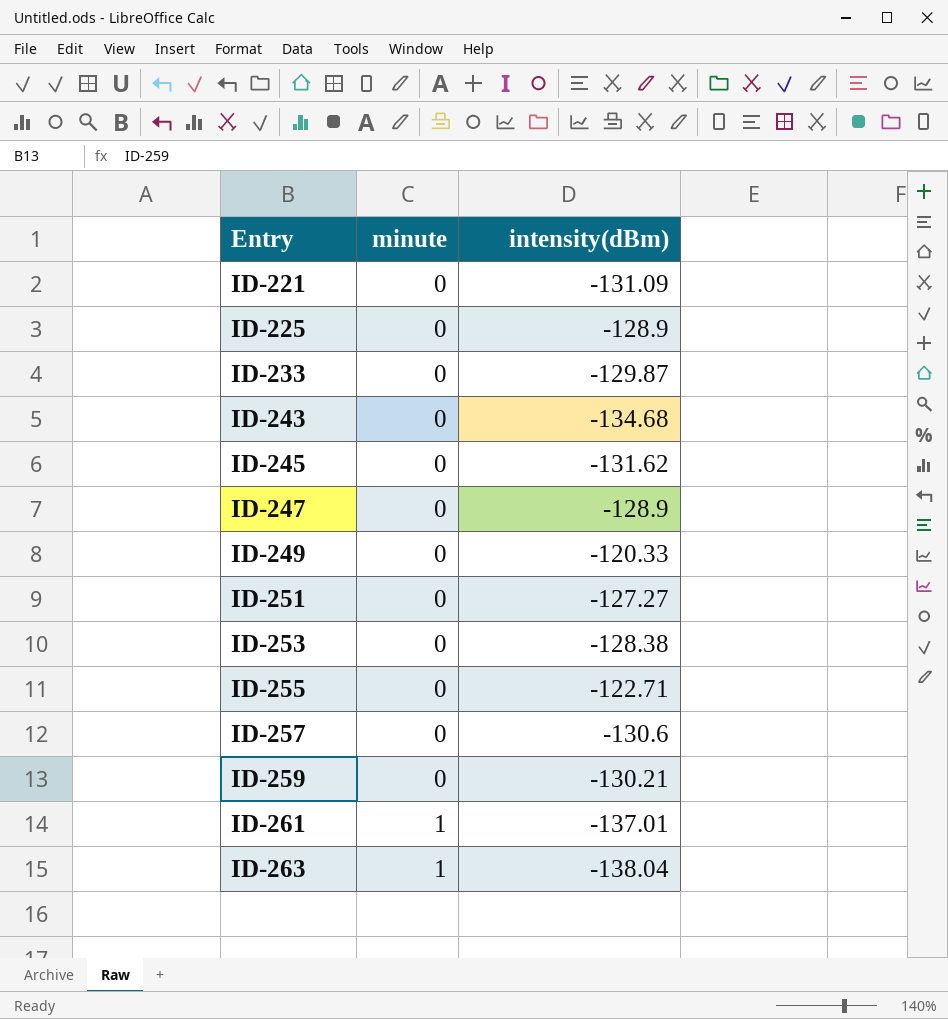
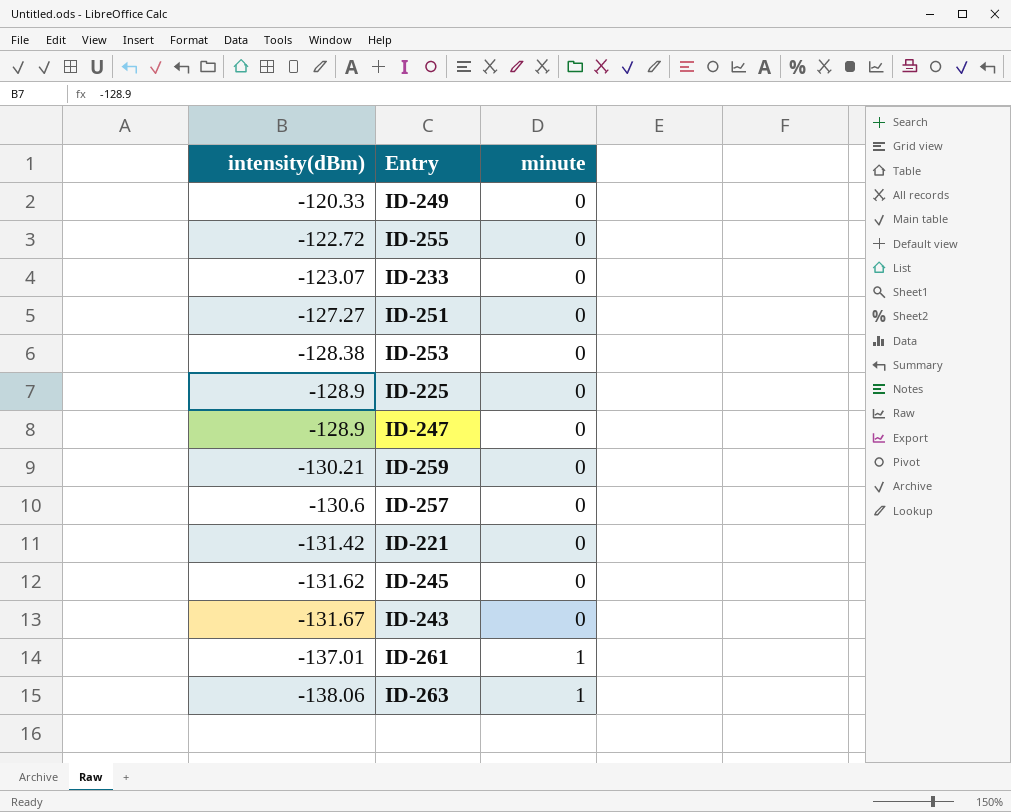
row order: Entry ascending -> intensity(dBm) descending
column intensity(dBm) | position: 3 -> 1
ID-255 | intensity(dBm): -122.71 -> -122.72
ID-233 | intensity(dBm): -129.87 -> -123.07
ID-221 | intensity(dBm): -131.09 -> -131.42
ID-243 | intensity(dBm): -134.68 -> -131.67
ID-263 | intensity(dBm): -138.04 -> -138.06

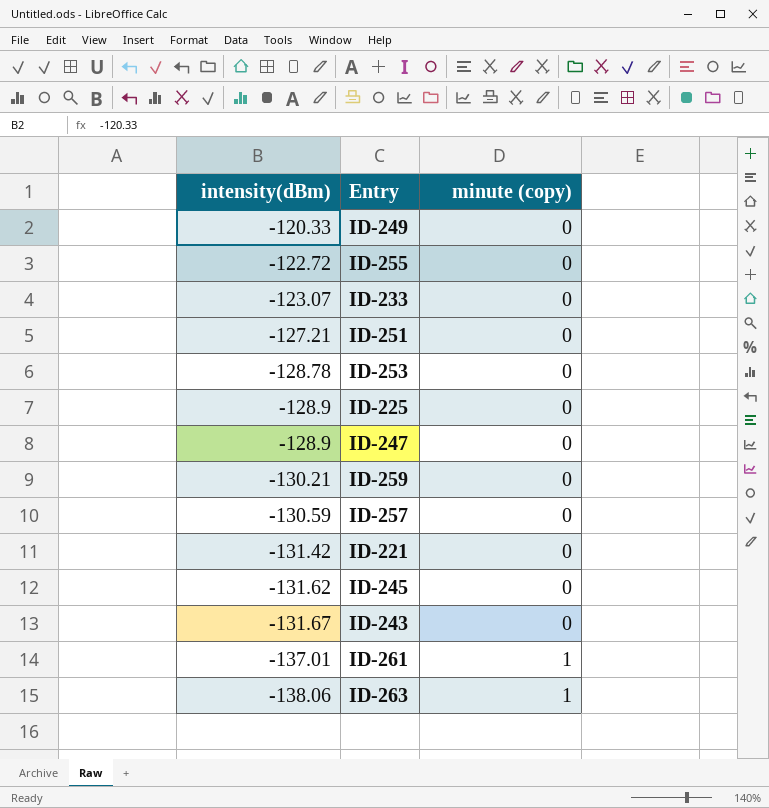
column name: minute -> minute (copy)
ID-251 | intensity(dBm): -127.27 -> -127.21
ID-253 | intensity(dBm): -128.38 -> -128.78
ID-257 | intensity(dBm): -130.6 -> -130.59

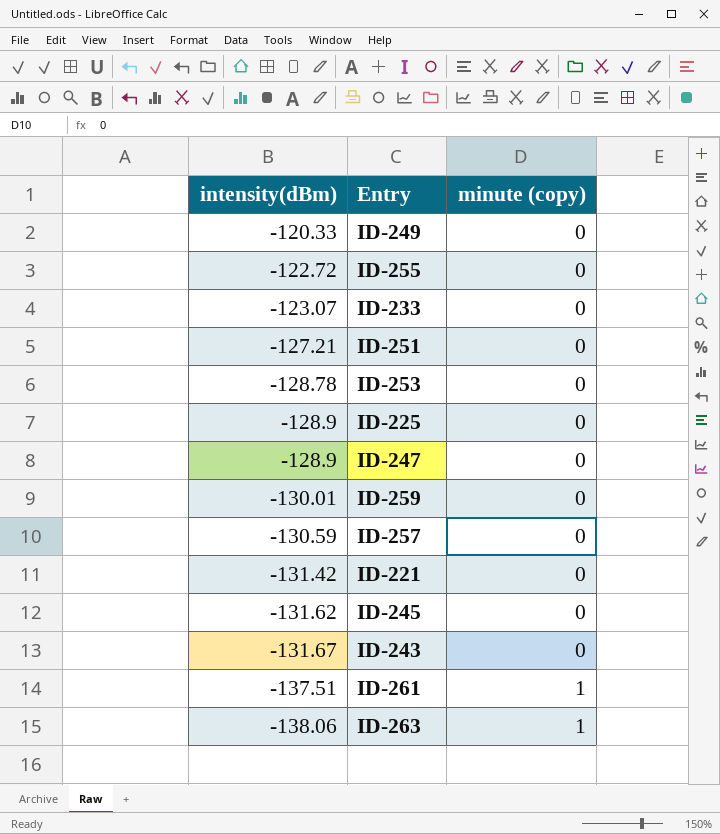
ID-259 | intensity(dBm): -130.21 -> -130.01
ID-261 | intensity(dBm): -137.01 -> -137.51

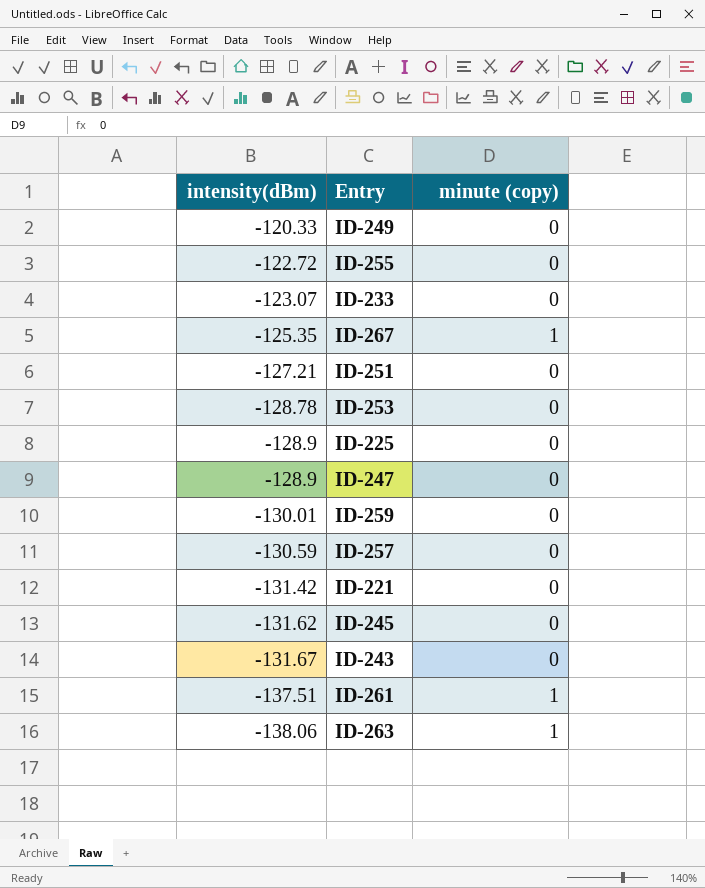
row ID-267: none -> -125.35 | 1

